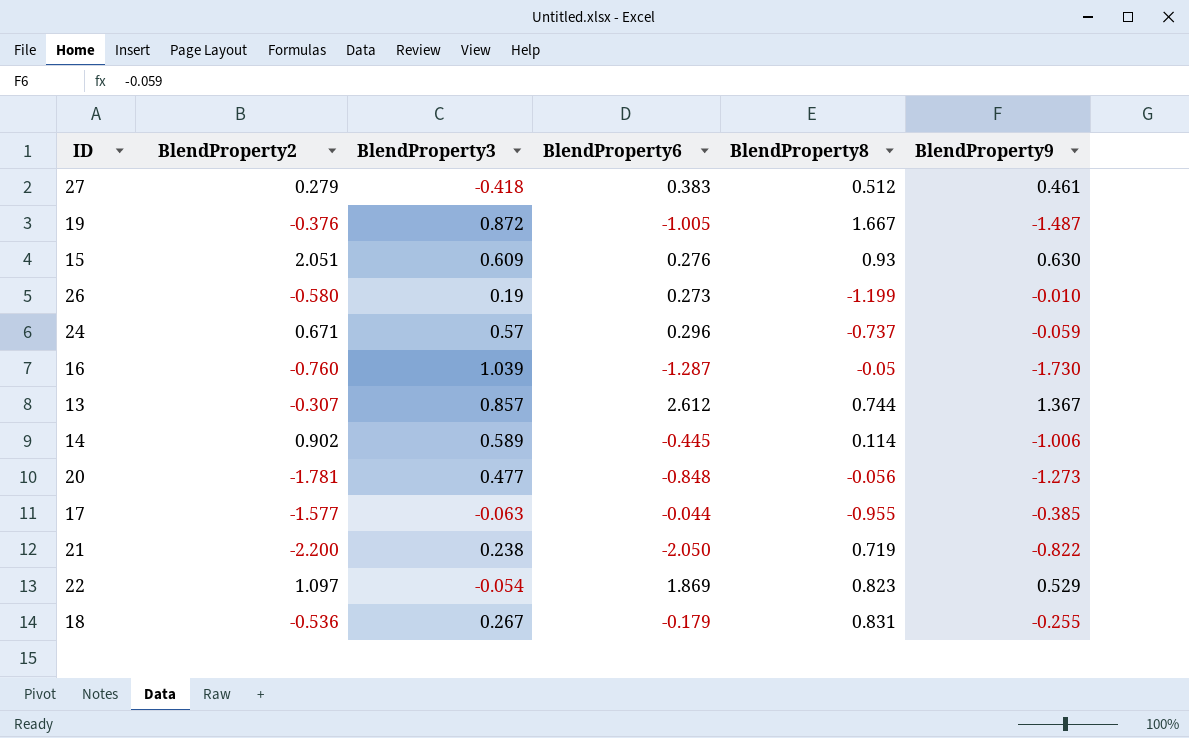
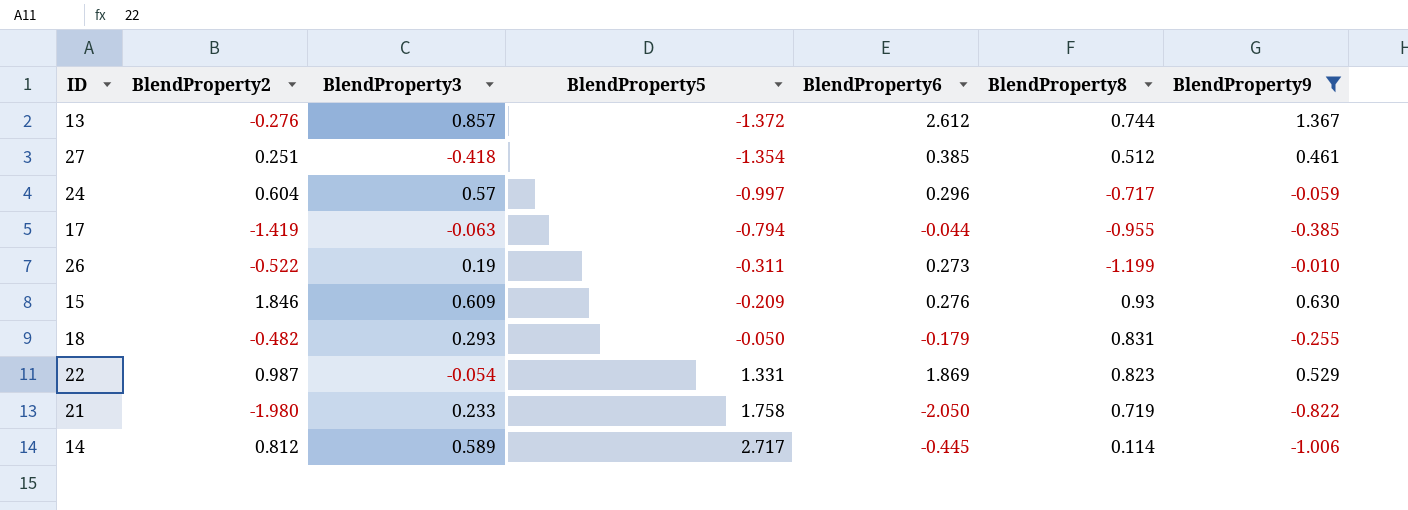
filter: none -> BlendProperty9 >= -1.006
row order: none -> BlendProperty5 ascending
column BlendProperty5 | position: none -> 4
13 | BlendProperty2: -0.307 -> -0.276
27 | BlendProperty2: 0.279 -> 0.251
27 | BlendProperty6: 0.383 -> 0.385
24 | BlendProperty2: 0.671 -> 0.604
24 | BlendProperty8: -0.737 -> -0.717
17 | BlendProperty2: -1.577 -> -1.419
26 | BlendProperty2: -0.580 -> -0.522
15 | BlendProperty2: 2.051 -> 1.846
18 | BlendProperty2: -0.536 -> -0.482
18 | BlendProperty3: 0.267 -> 0.293
22 | BlendProperty2: 1.097 -> 0.987
21 | BlendProperty2: -2.200 -> -1.980
21 | BlendProperty3: 0.238 -> 0.233
14 | BlendProperty2: 0.902 -> 0.812

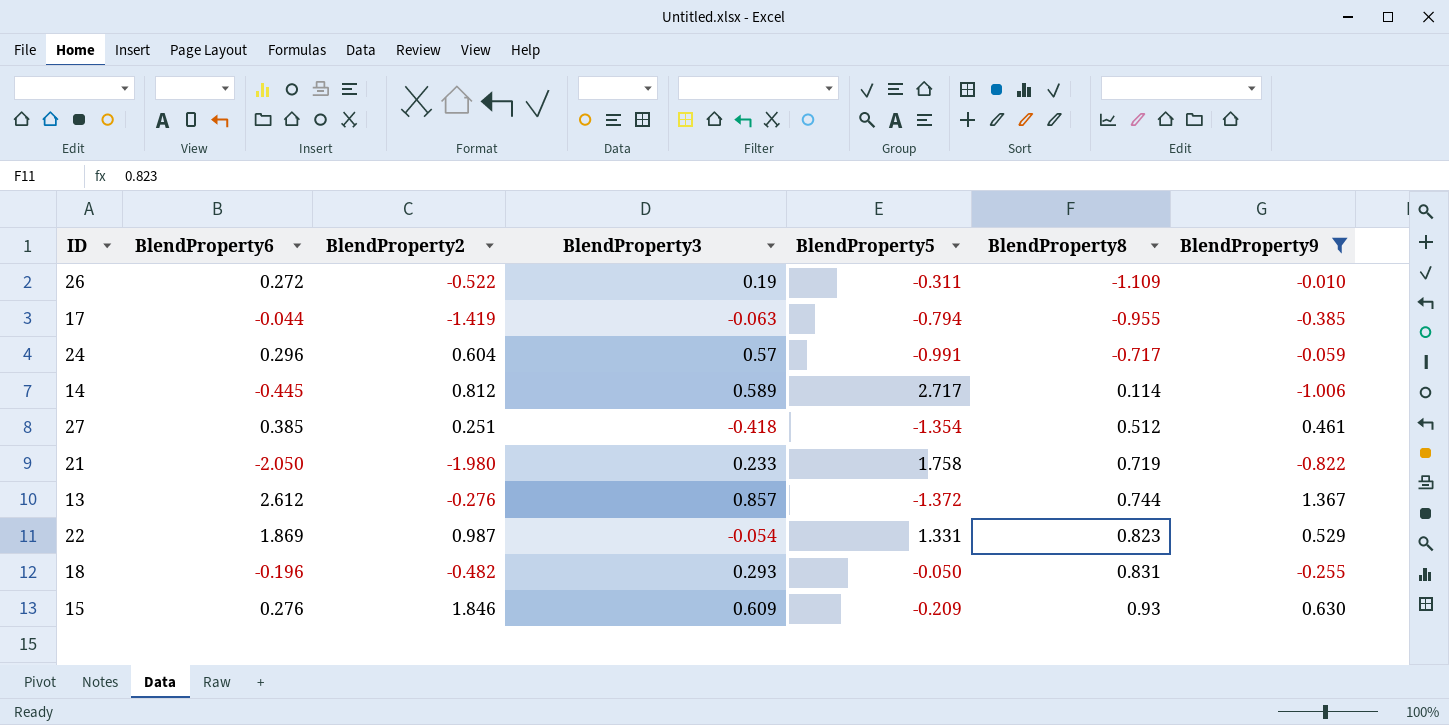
row order: BlendProperty5 ascending -> BlendProperty8 ascending
column BlendProperty6 | position: 5 -> 2
26 | BlendProperty6: 0.273 -> 0.272
26 | BlendProperty8: -1.199 -> -1.109
24 | BlendProperty5: -0.997 -> -0.991
18 | BlendProperty6: -0.179 -> -0.196

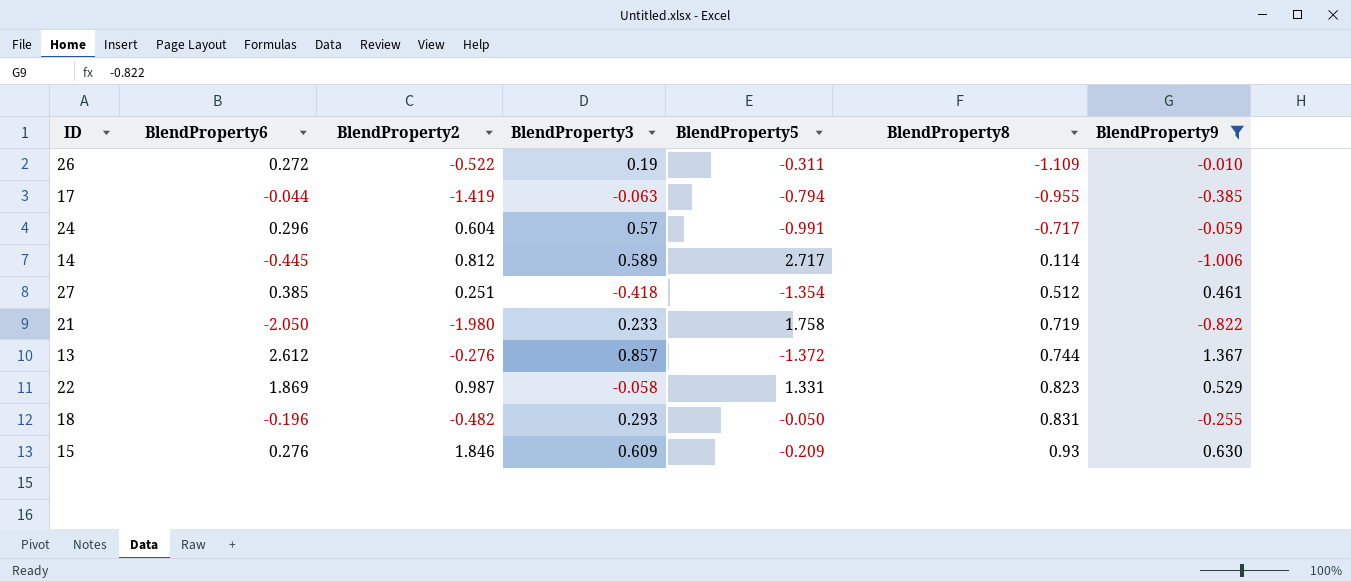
22 | BlendProperty3: -0.054 -> -0.058

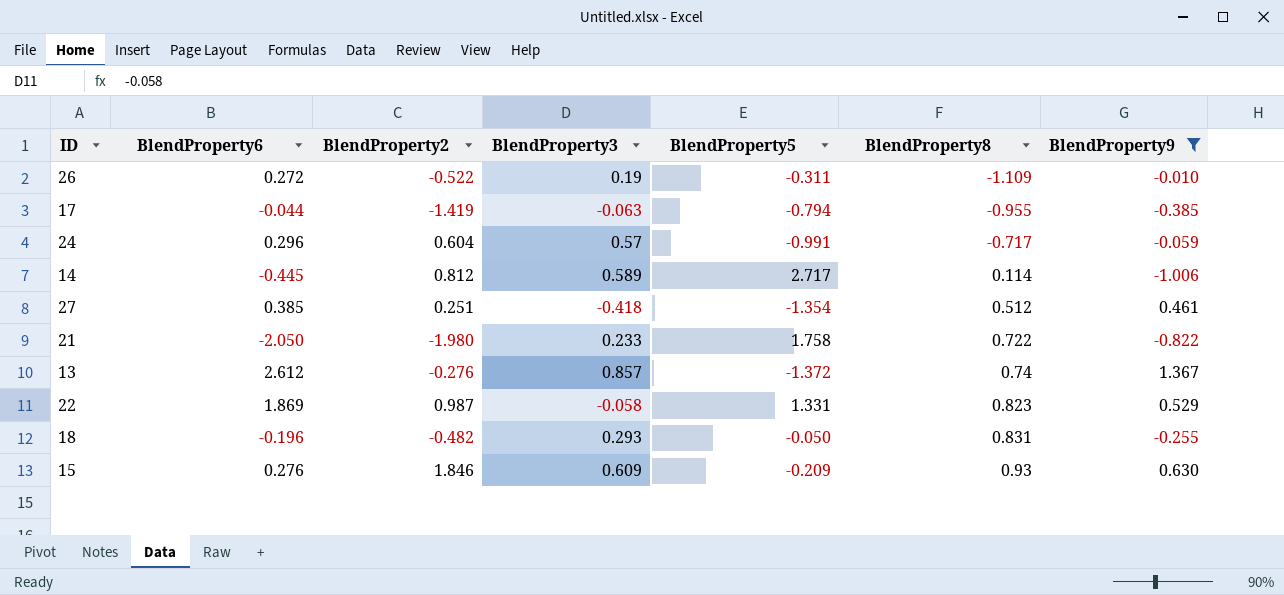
21 | BlendProperty8: 0.719 -> 0.722
13 | BlendProperty8: 0.744 -> 0.74

